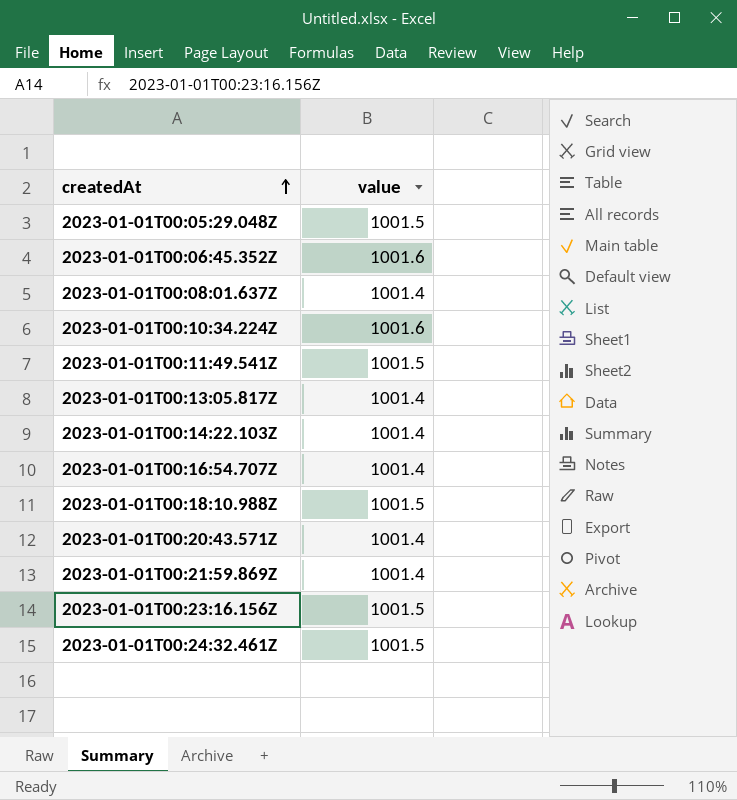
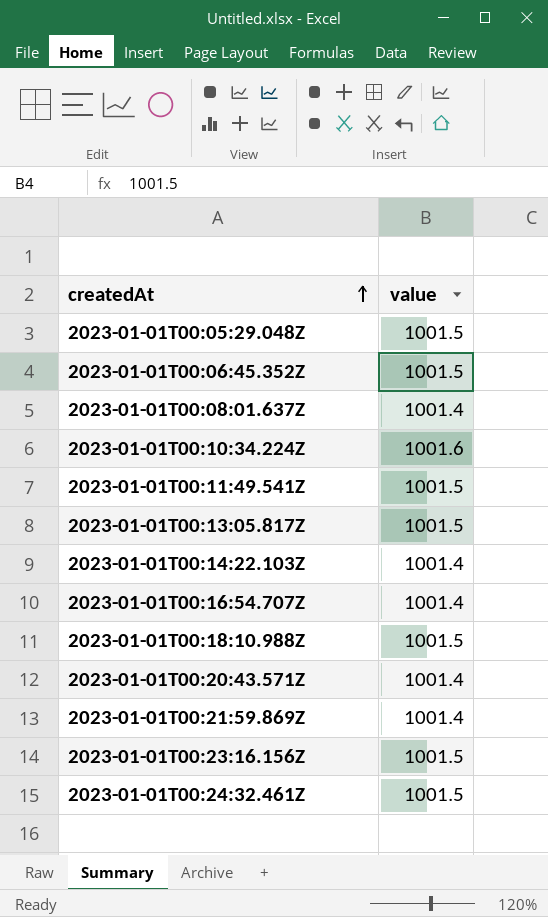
2023-01-01T00:06:45.352Z | value: 1001.6 -> 1001.5
2023-01-01T00:13:05.817Z | value: 1001.4 -> 1001.5

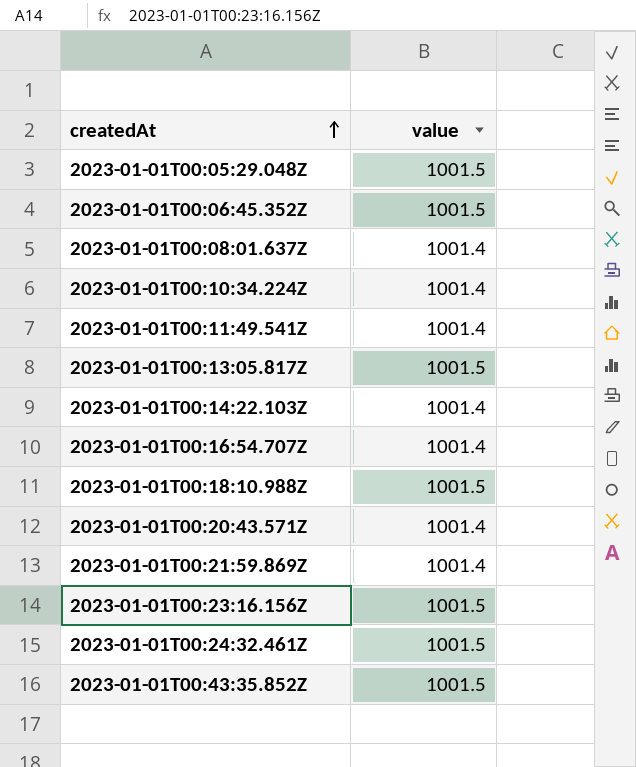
2023-01-01T00:10:34.224Z | value: 1001.6 -> 1001.4
2023-01-01T00:11:49.541Z | value: 1001.5 -> 1001.4
row 2023-01-01T00:43:35.852Z: none -> 1001.5

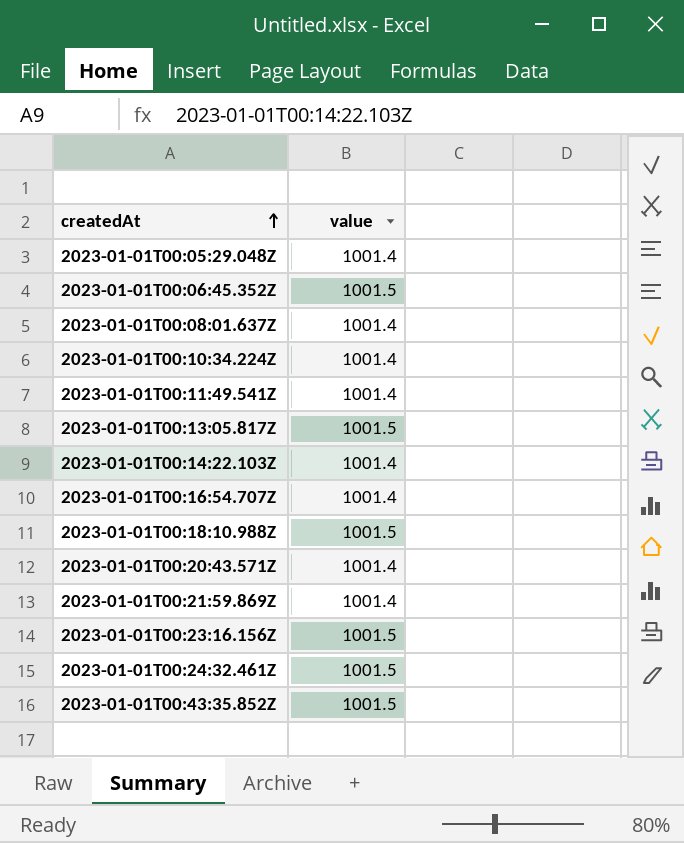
2023-01-01T00:05:29.048Z | value: 1001.5 -> 1001.4

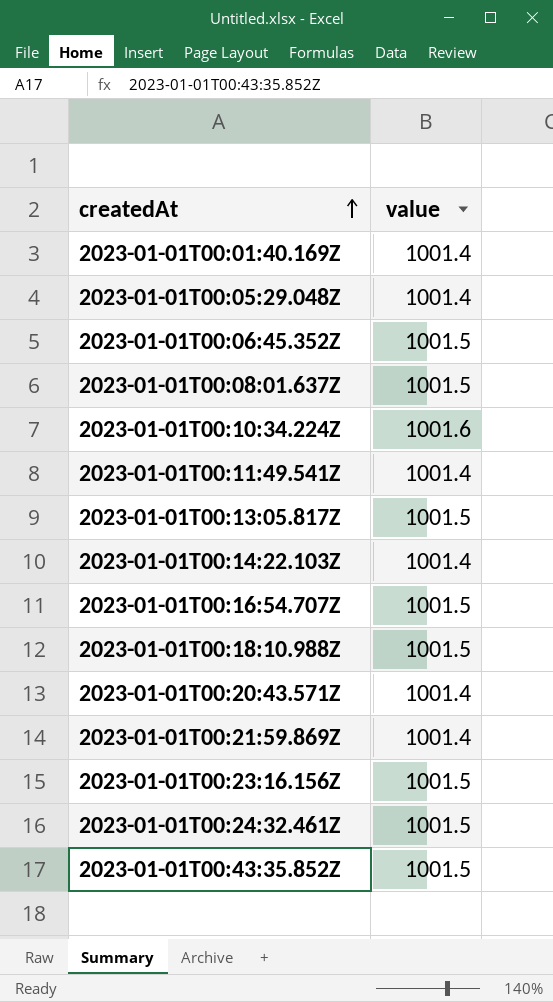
row 2023-01-01T00:01:40.169Z: none -> 1001.4
2023-01-01T00:08:01.637Z | value: 1001.4 -> 1001.5
2023-01-01T00:10:34.224Z | value: 1001.4 -> 1001.6
2023-01-01T00:16:54.707Z | value: 1001.4 -> 1001.5

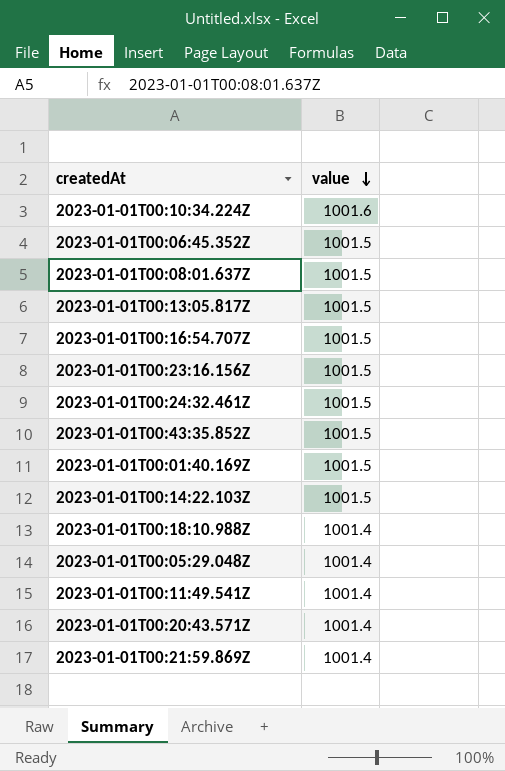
row order: createdAt ascending -> value descending
2023-01-01T00:01:40.169Z | value: 1001.4 -> 1001.5
2023-01-01T00:14:22.103Z | value: 1001.4 -> 1001.5
2023-01-01T00:18:10.988Z | value: 1001.5 -> 1001.4

